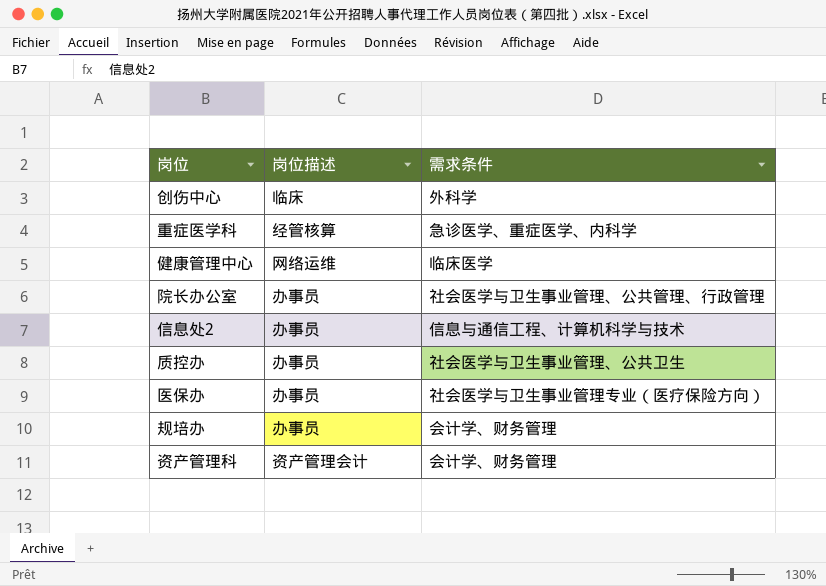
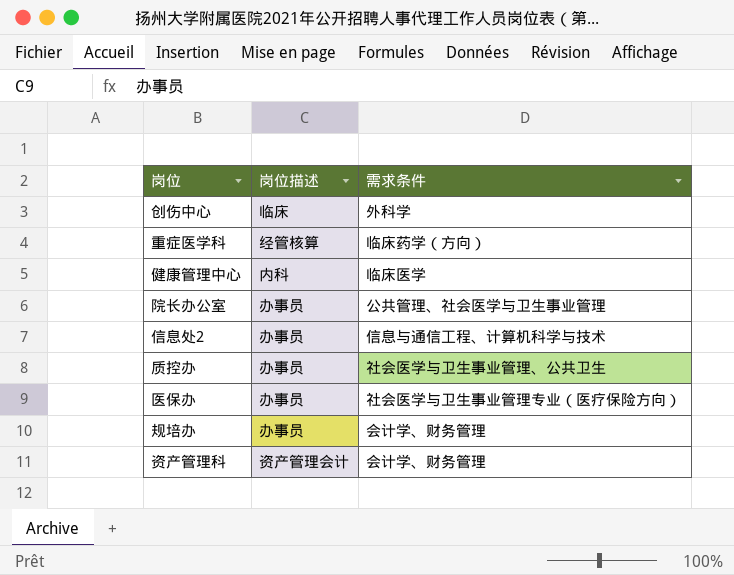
重症医学科 | 需求条件: 急诊医学、重症医学、内科学 -> 临床药学（方向）
健康管理中心 | 岗位描述: 网络运维 -> 内科
院长办公室 | 需求条件: 社会医学与卫生事业管理、公共管理、行政管理 -> 公共管理、社会医学与卫生事业管理

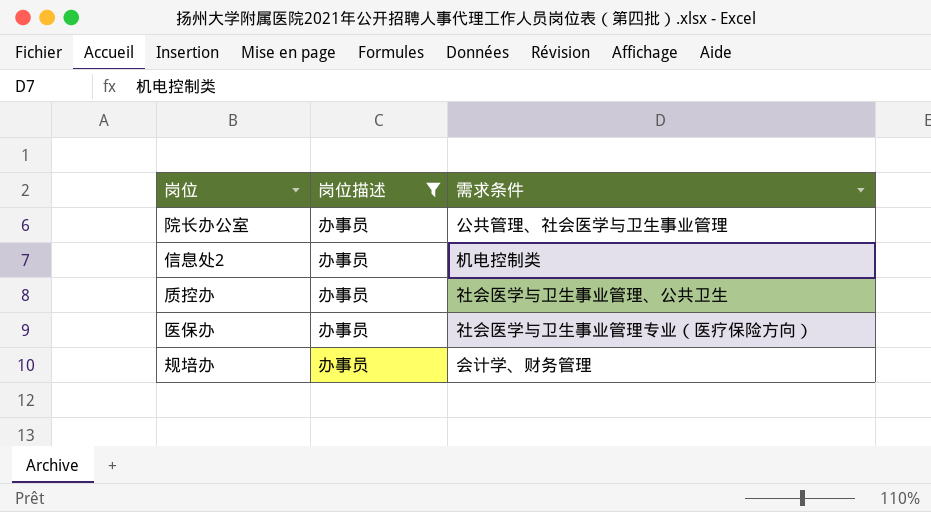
filter: none -> 岗位描述 = 办事员
信息处2 | 需求条件: 信息与通信工程、计算机科学与技术 -> 机电控制类

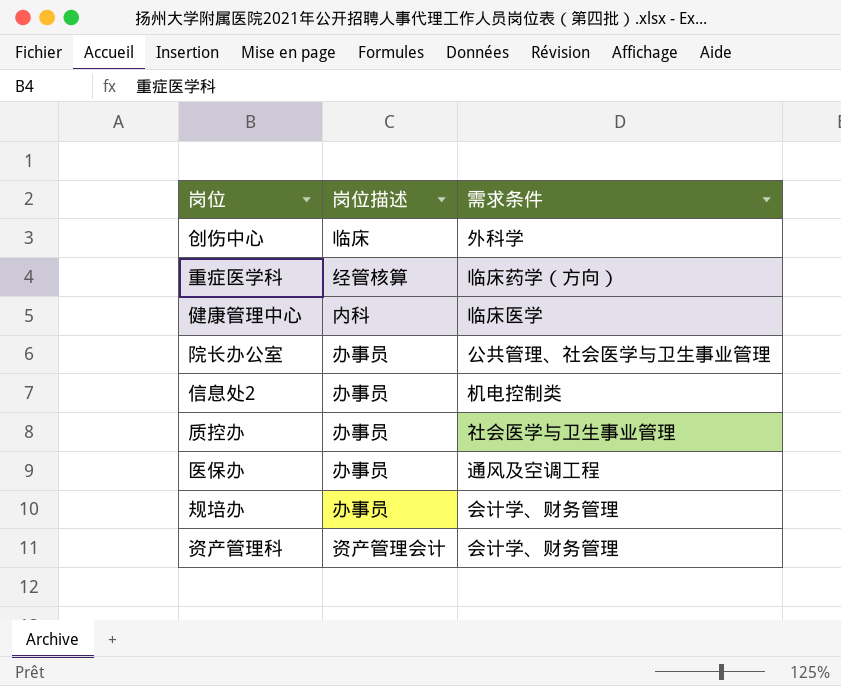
filter: 岗位描述 = 办事员 -> none
质控办 | 需求条件: 社会医学与卫生事业管理、公共卫生 -> 社会医学与卫生事业管理
医保办 | 需求条件: 社会医学与卫生事业管理专业（医疗保险方向） -> 通风及空调工程

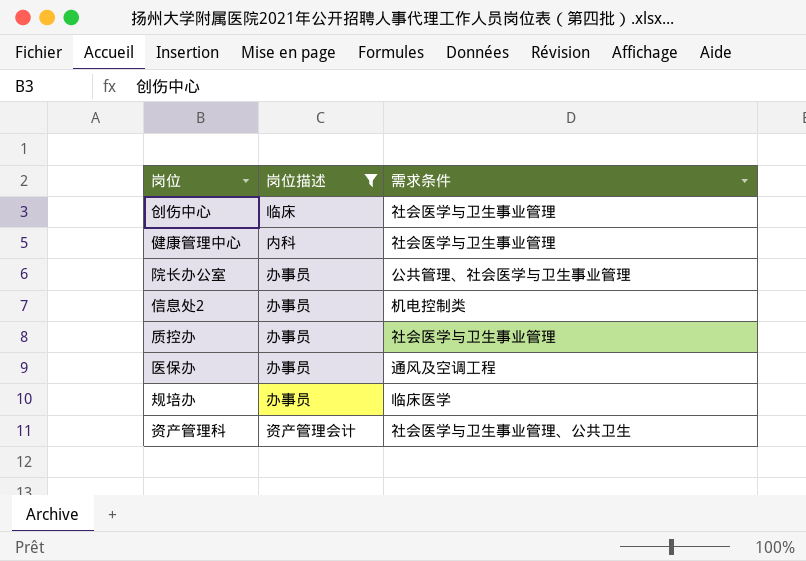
filter: none -> 岗位描述 != 经管核算
创伤中心 | 需求条件: 外科学 -> 社会医学与卫生事业管理
健康管理中心 | 需求条件: 临床医学 -> 社会医学与卫生事业管理
规培办 | 需求条件: 会计学、财务管理 -> 临床医学
资产管理科 | 需求条件: 会计学、财务管理 -> 社会医学与卫生事业管理、公共卫生

